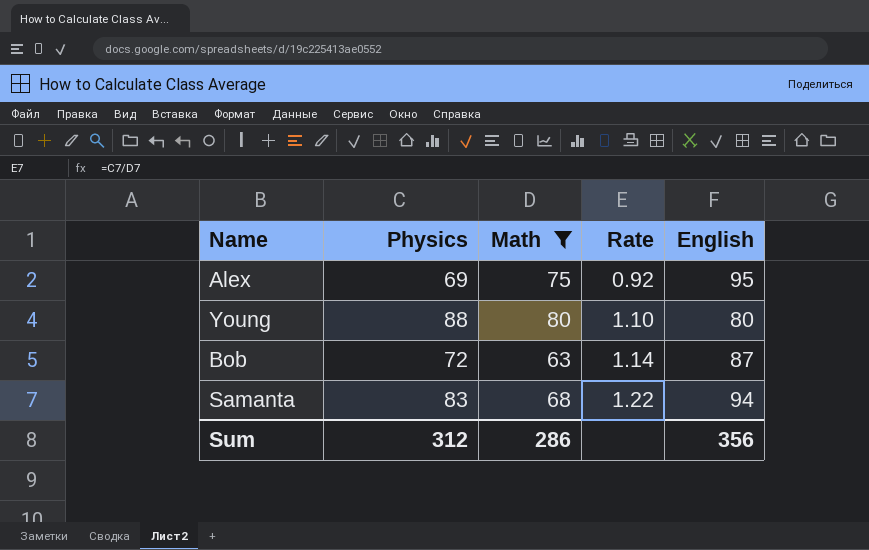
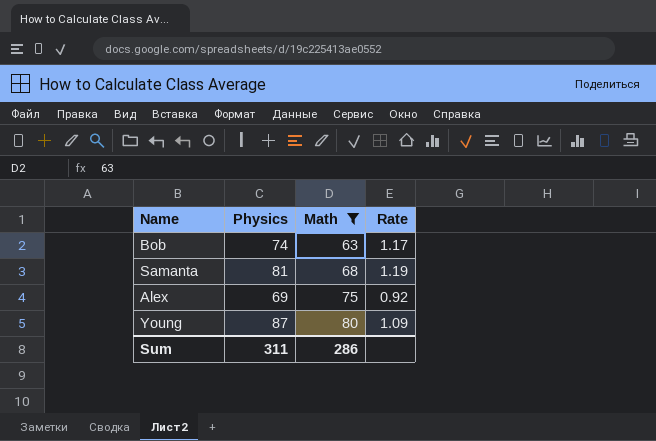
row order: Rate ascending -> Math ascending
column English | position: 5 -> none
Bob | Physics: 72 -> 74
Bob | Rate: 1.14 -> 1.17
Samanta | Physics: 83 -> 81
Samanta | Rate: 1.22 -> 1.19
Young | Physics: 88 -> 87
Young | Rate: 1.10 -> 1.09
Sum | Physics: 312 -> 311

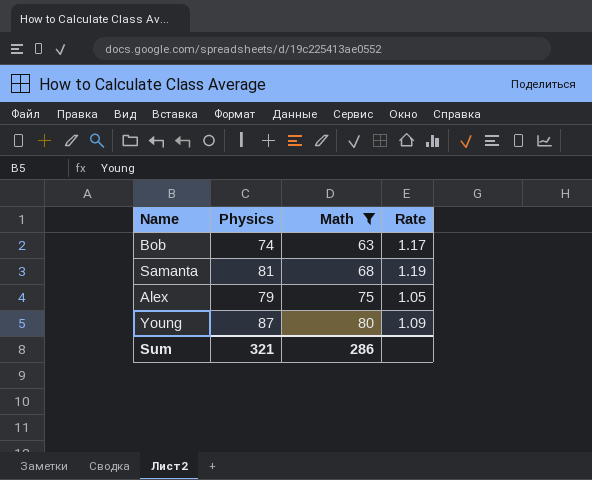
Alex | Physics: 69 -> 79
Alex | Rate: 0.92 -> 1.05
Sum | Physics: 311 -> 321

